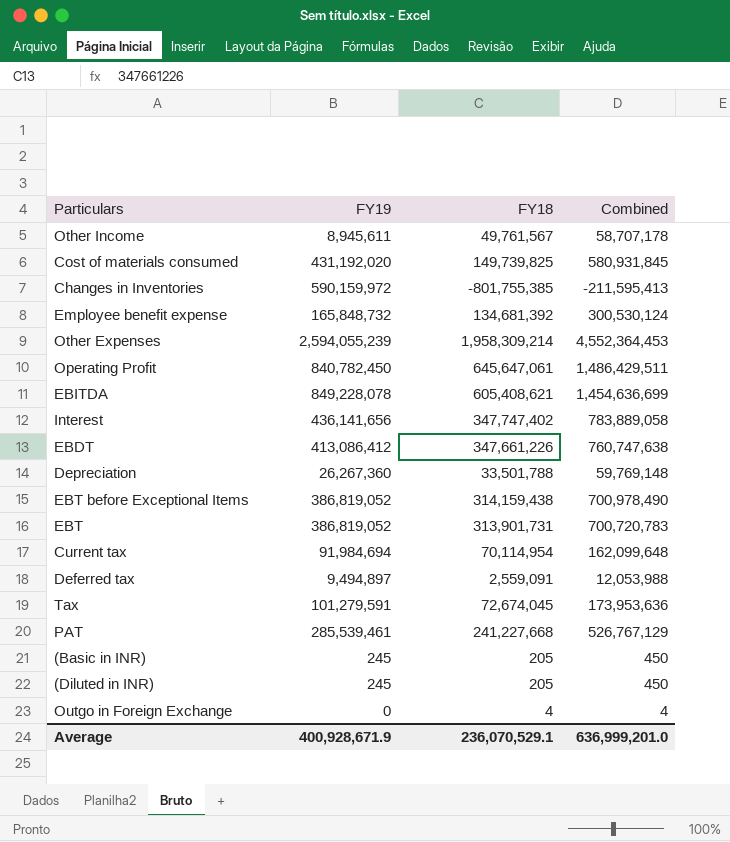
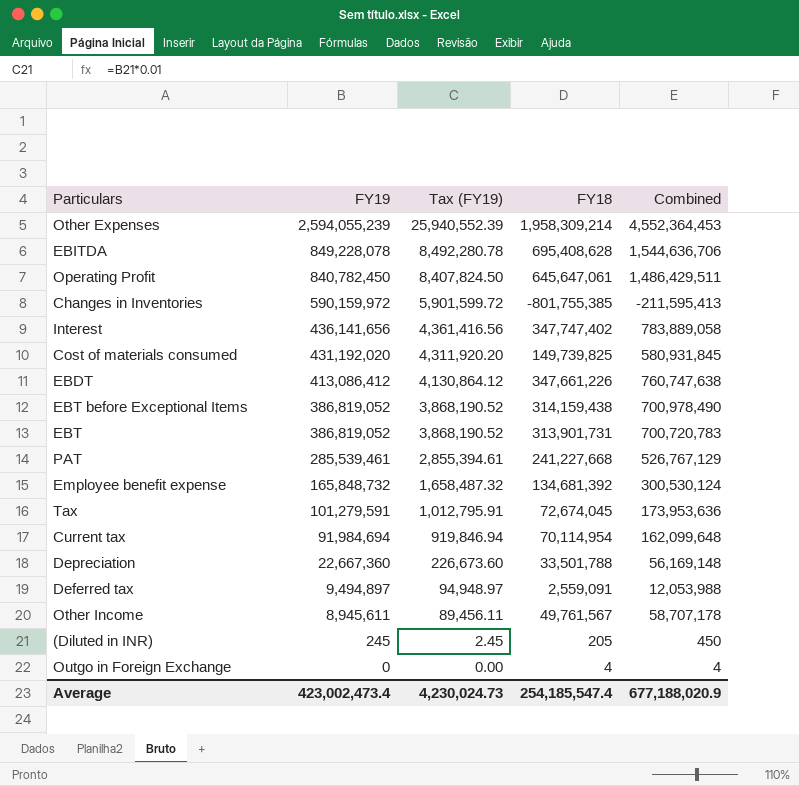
row order: none -> FY19 descending
column Tax (FY19) | formula: none -> [FY19] * 0.01
row (Basic in INR): 245 | 205 | 450 -> none
EBITDA | FY18: 605,408,621 -> 695,408,628
EBITDA | Combined: 1,454,636,699 -> 1,544,636,706
Depreciation | FY19: 26,267,360 -> 22,667,360
Depreciation | Combined: 59,769,148 -> 56,169,148
Average | FY19: 400,928,671.9 -> 423,002,473.4
Average | FY18: 236,070,529.1 -> 254,185,547.4
Average | Combined: 636,999,201.0 -> 677,188,020.9

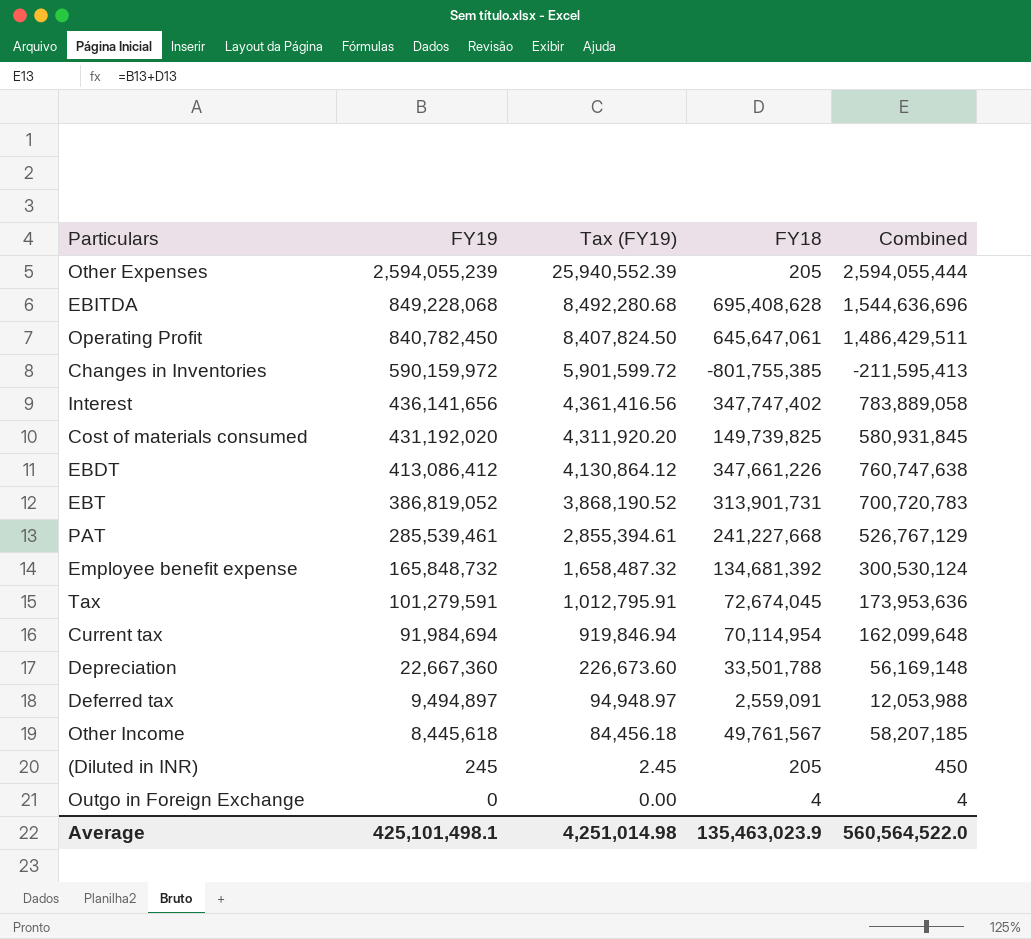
row EBT before Exceptional Items: 386,819,052 | 3,868,190.52 | 314,159,438 | 700,978,490 -> none
Other Expenses | FY18: 1,958,309,214 -> 205
Other Expenses | Combined: 4,552,364,453 -> 2,594,055,444
EBITDA | FY19: 849,228,078 -> 849,228,068
EBITDA | Tax (FY19): 8,492,280.78 -> 8,492,280.68
EBITDA | Combined: 1,544,636,706 -> 1,544,636,696
Other Income | FY19: 8,945,611 -> 8,445,618
Other Income | Tax (FY19): 89,456.11 -> 84,456.18
Other Income | Combined: 58,707,178 -> 58,207,185
Average | FY19: 423,002,473.4 -> 425,101,498.1
Average | Tax (FY19): 4,230,024.73 -> 4,251,014.98
Average | FY18: 254,185,547.4 -> 135,463,023.9
Average | Combined: 677,188,020.9 -> 560,564,522.0

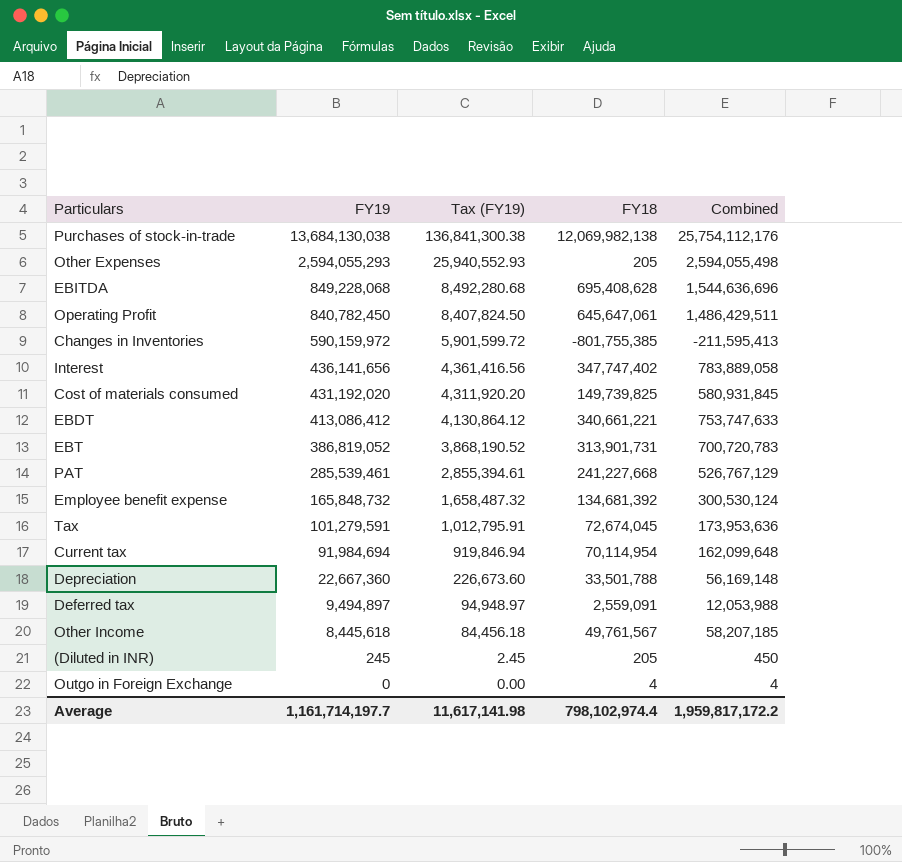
row Purchases of stock-in-trade: none -> 13,684,130,038 | 136,841,300.38 | 12,069,982,138 | 25,754,112,176
Other Expenses | FY19: 2,594,055,239 -> 2,594,055,293
Other Expenses | Tax (FY19): 25,940,552.39 -> 25,940,552.93
Other Expenses | Combined: 2,594,055,444 -> 2,594,055,498
EBDT | FY18: 347,661,226 -> 340,661,221
EBDT | Combined: 760,747,638 -> 753,747,633
Average | FY19: 425,101,498.1 -> 1,161,714,197.7
Average | Tax (FY19): 4,251,014.98 -> 11,617,141.98
Average | FY18: 135,463,023.9 -> 798,102,974.4
Average | Combined: 560,564,522.0 -> 1,959,817,172.2

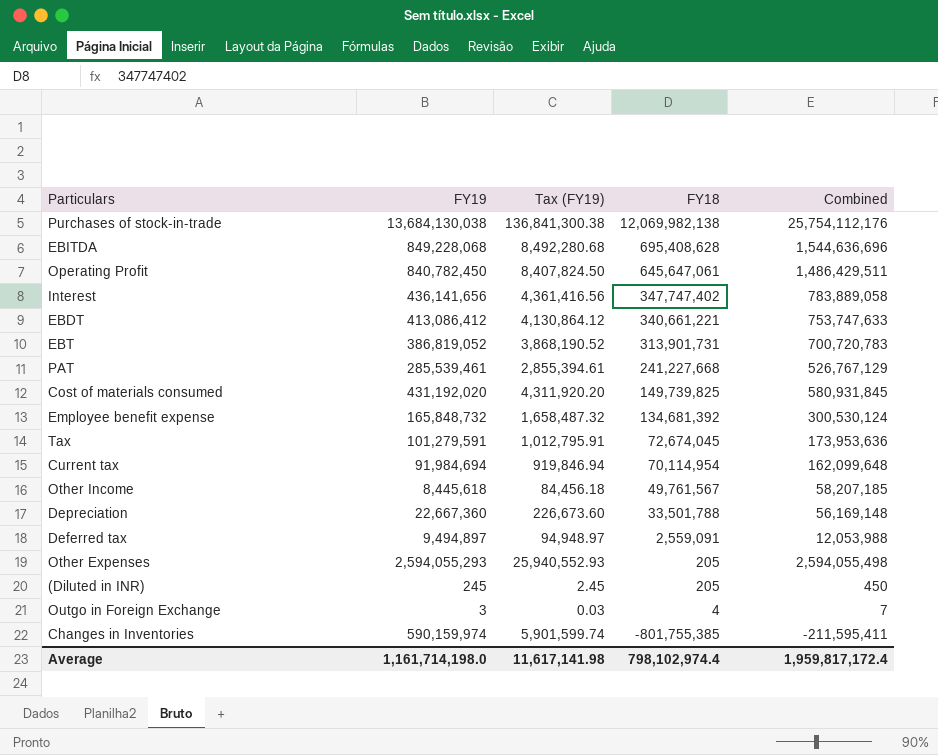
row order: FY19 descending -> FY18 descending
Outgo in Foreign Exchange | FY19: 0 -> 3
Outgo in Foreign Exchange | Tax (FY19): 0.00 -> 0.03
Outgo in Foreign Exchange | Combined: 4 -> 7
Changes in Inventories | FY19: 590,159,972 -> 590,159,974
Changes in Inventories | Tax (FY19): 5,901,599.72 -> 5,901,599.74
Changes in Inventories | Combined: -211,595,413 -> -211,595,411
Average | FY19: 1,161,714,197.7 -> 1,161,714,198.0
Average | Combined: 1,959,817,172.2 -> 1,959,817,172.4

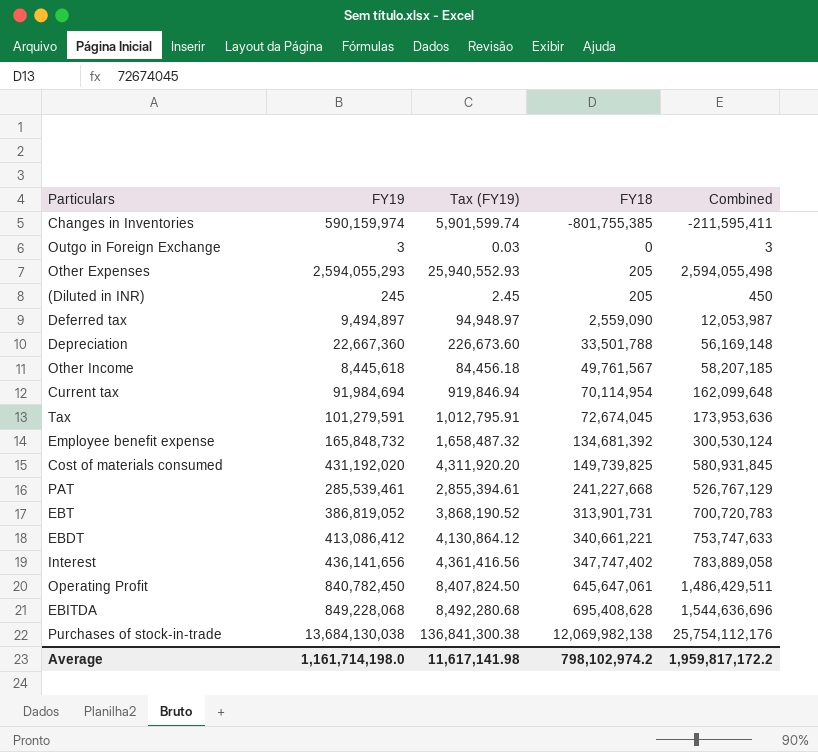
row order: FY18 descending -> FY18 ascending
Outgo in Foreign Exchange | FY18: 4 -> 0
Outgo in Foreign Exchange | Combined: 7 -> 3
Deferred tax | FY18: 2,559,091 -> 2,559,090
Deferred tax | Combined: 12,053,988 -> 12,053,987
Average | FY18: 798,102,974.4 -> 798,102,974.2
Average | Combined: 1,959,817,172.4 -> 1,959,817,172.2

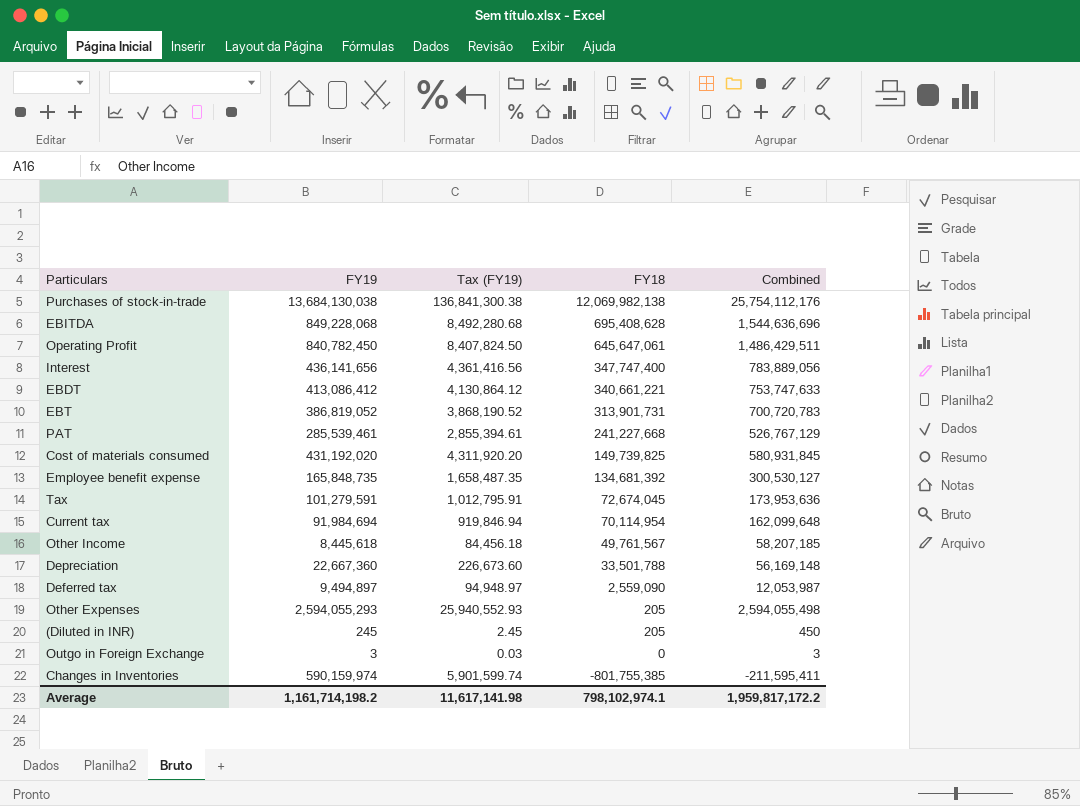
row order: FY18 ascending -> FY18 descending
Interest | FY18: 347,747,402 -> 347,747,400
Interest | Combined: 783,889,058 -> 783,889,056
Employee benefit expense | FY19: 165,848,732 -> 165,848,735
Employee benefit expense | Tax (FY19): 1,658,487.32 -> 1,658,487.35
Employee benefit expense | Combined: 300,530,124 -> 300,530,127
Average | FY19: 1,161,714,198.0 -> 1,161,714,198.2
Average | FY18: 798,102,974.2 -> 798,102,974.1

